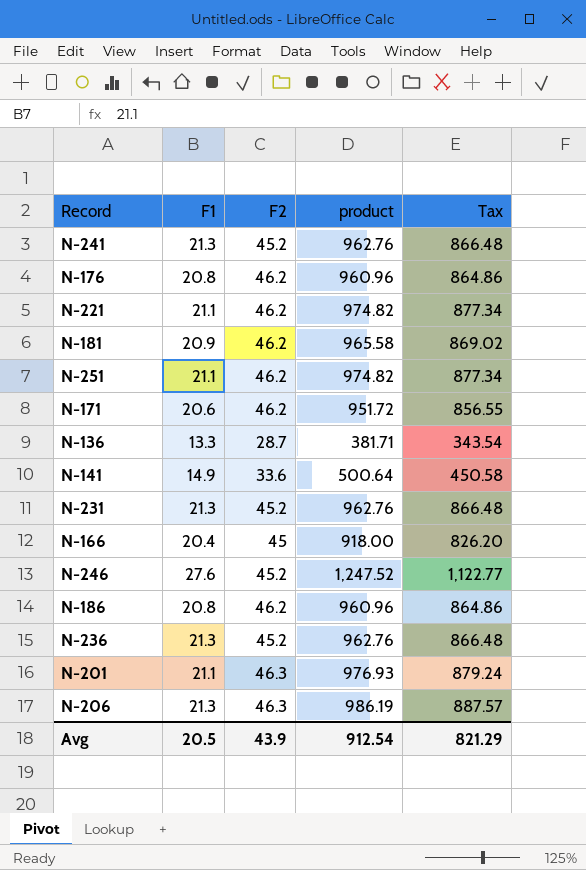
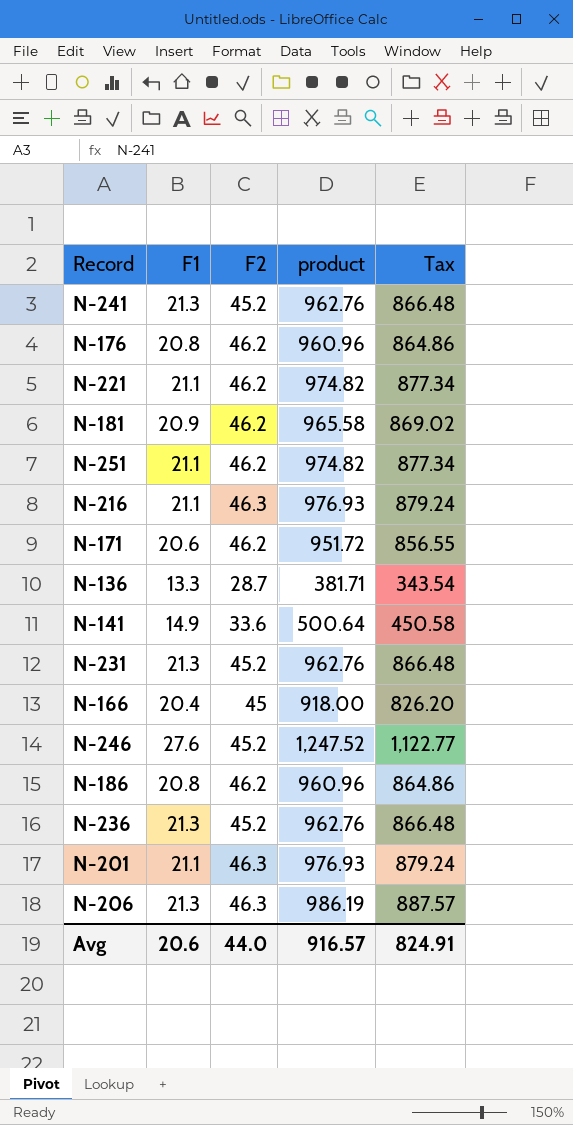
row N-216: none -> 21.1 | 46.3 | 976.93 | 879.24
Avg | F1: 20.5 -> 20.6
Avg | F2: 43.9 -> 44.0
Avg | product: 912.54 -> 916.57
Avg | Tax: 821.29 -> 824.91

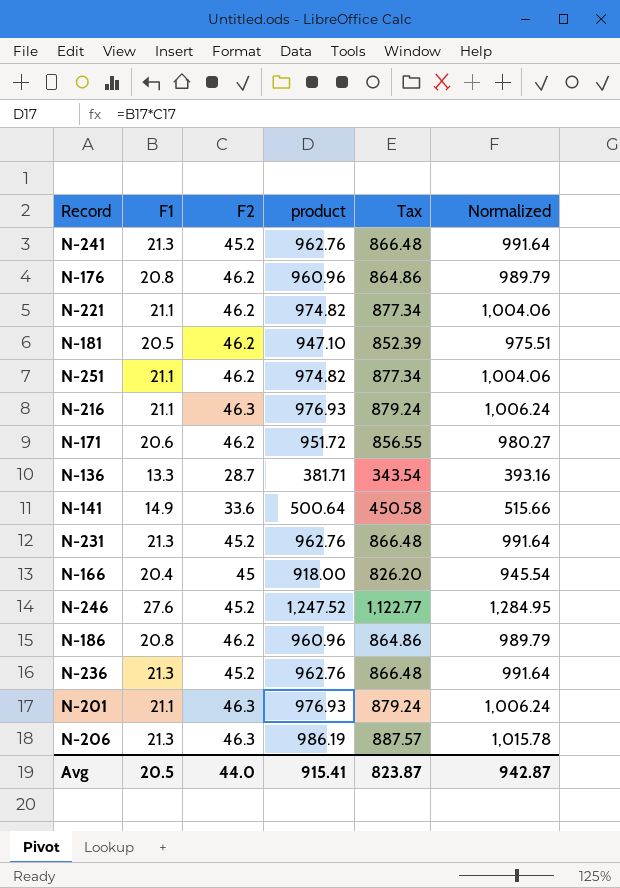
column Normalized | formula: none -> [product] * 1.03
N-181 | F1: 20.9 -> 20.5
N-181 | product: 965.58 -> 947.10
N-181 | Tax: 869.02 -> 852.39
Avg | F1: 20.6 -> 20.5
Avg | product: 916.57 -> 915.41
Avg | Tax: 824.91 -> 823.87

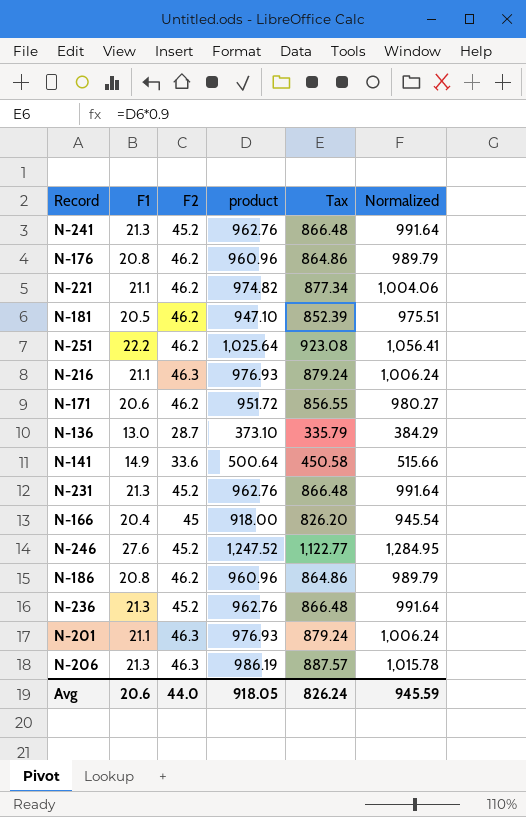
N-251 | F1: 21.1 -> 22.2
N-251 | product: 974.82 -> 1,025.64
N-251 | Tax: 877.34 -> 923.08
N-251 | Normalized: 1,004.06 -> 1,056.41
N-136 | F1: 13.3 -> 13.0
N-136 | product: 381.71 -> 373.10
N-136 | Tax: 343.54 -> 335.79
N-136 | Normalized: 393.16 -> 384.29
Avg | F1: 20.5 -> 20.6
Avg | product: 915.41 -> 918.05
Avg | Tax: 823.87 -> 826.24
Avg | Normalized: 942.87 -> 945.59

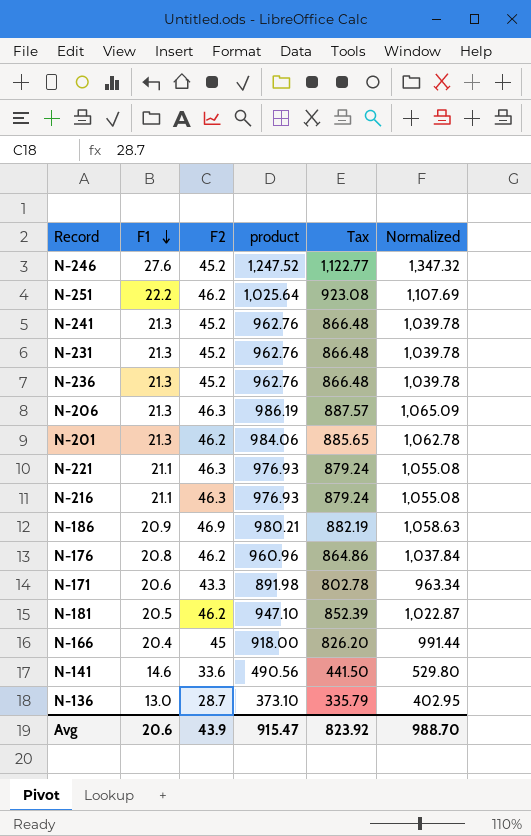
row order: none -> F1 descending
column Normalized | formula: [product] * 1.03 -> [product] * 1.08
N-201 | F1: 21.1 -> 21.3
N-201 | F2: 46.3 -> 46.2
N-201 | product: 976.93 -> 984.06
N-201 | Tax: 879.24 -> 885.65
N-221 | F2: 46.2 -> 46.3
N-221 | product: 974.82 -> 976.93
N-221 | Tax: 877.34 -> 879.24
N-186 | F1: 20.8 -> 20.9
N-186 | F2: 46.2 -> 46.9
N-186 | product: 960.96 -> 980.21
N-186 | Tax: 864.86 -> 882.19
N-171 | F2: 46.2 -> 43.3
N-171 | product: 951.72 -> 891.98
N-171 | Tax: 856.55 -> 802.78
N-141 | F1: 14.9 -> 14.6
N-141 | product: 500.64 -> 490.56
N-141 | Tax: 450.58 -> 441.50
Avg | F2: 44.0 -> 43.9
Avg | product: 918.05 -> 915.47
Avg | Tax: 826.24 -> 823.92
Avg | Normalized: 945.59 -> 988.70

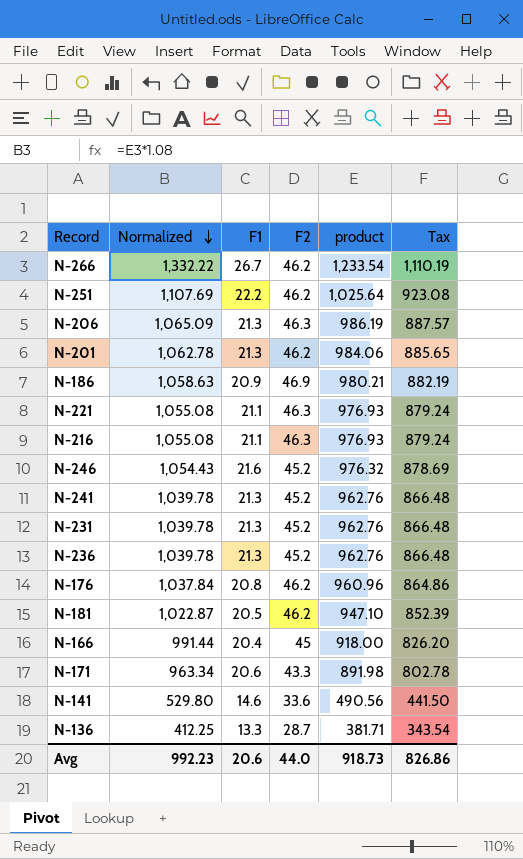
row order: F1 descending -> Normalized descending
column Normalized | position: 6 -> 2
row N-266: none -> 1,332.22 | 26.7 | 46.2 | 1,233.54 | 1,110.19
N-246 | Normalized: 1,347.32 -> 1,054.43
N-246 | F1: 27.6 -> 21.6
N-246 | product: 1,247.52 -> 976.32
N-246 | Tax: 1,122.77 -> 878.69
N-136 | Normalized: 402.95 -> 412.25
N-136 | F1: 13.0 -> 13.3
N-136 | product: 373.10 -> 381.71
N-136 | Tax: 335.79 -> 343.54
Avg | Normalized: 988.70 -> 992.23
Avg | F2: 43.9 -> 44.0
Avg | product: 915.47 -> 918.73
Avg | Tax: 823.92 -> 826.86

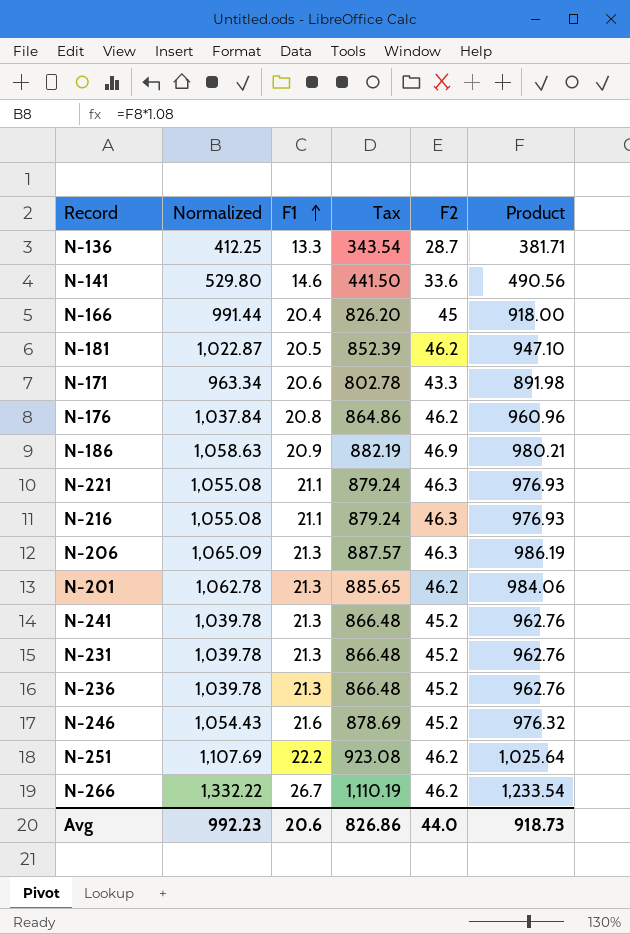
row order: Normalized descending -> F1 ascending
column Tax | position: 6 -> 4
column name: product -> Product

